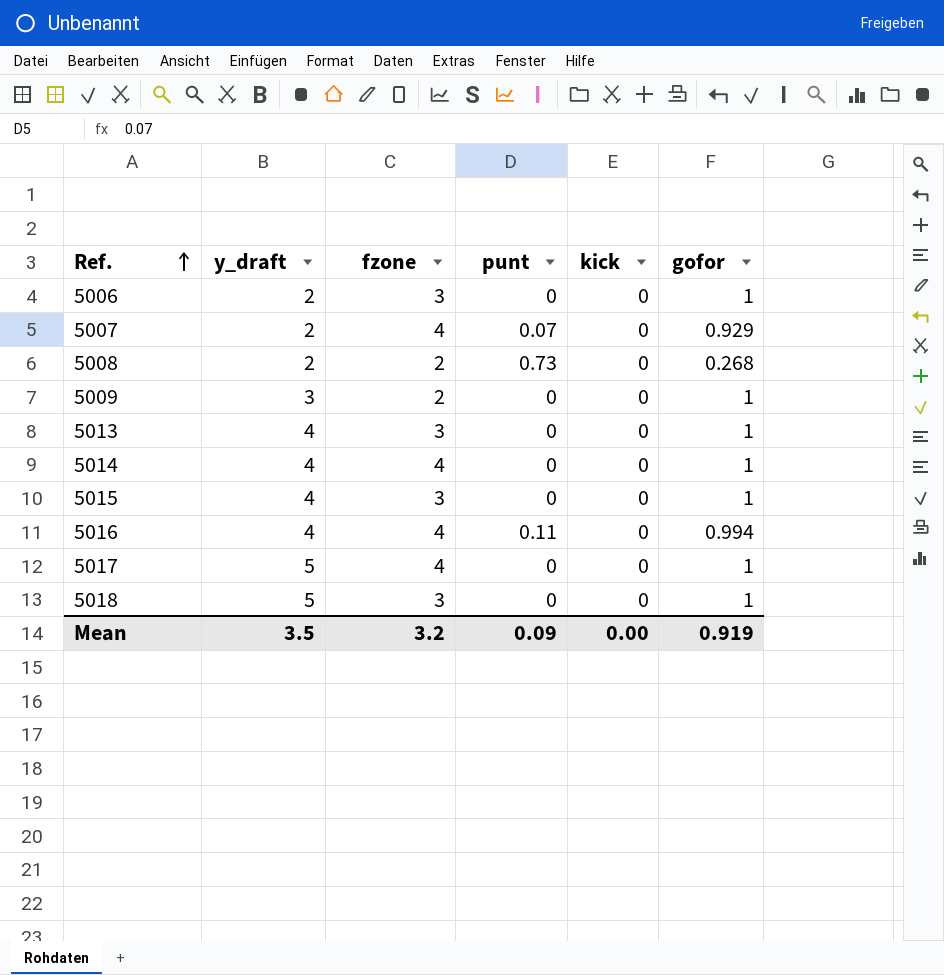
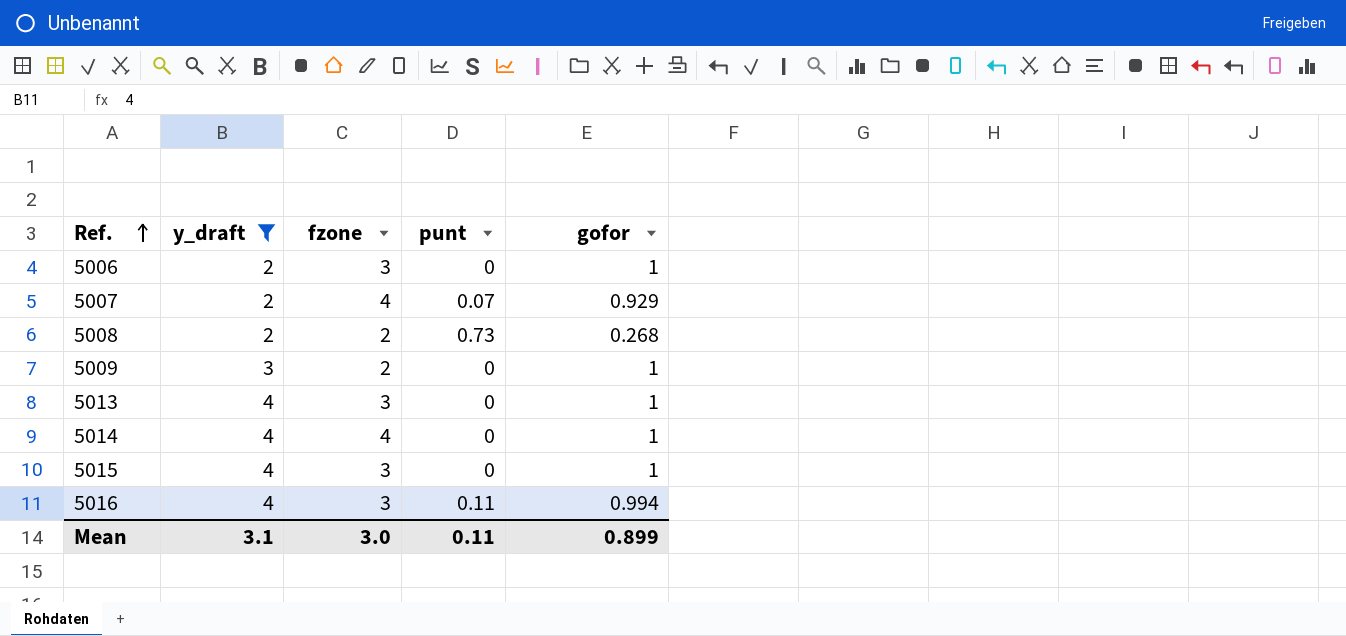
filter: none -> y_draft != 5
column kick | position: 5 -> none
5016 | fzone: 4 -> 3
Mean | y_draft: 3.5 -> 3.1
Mean | fzone: 3.2 -> 3.0
Mean | punt: 0.09 -> 0.11
Mean | gofor: 0.919 -> 0.899

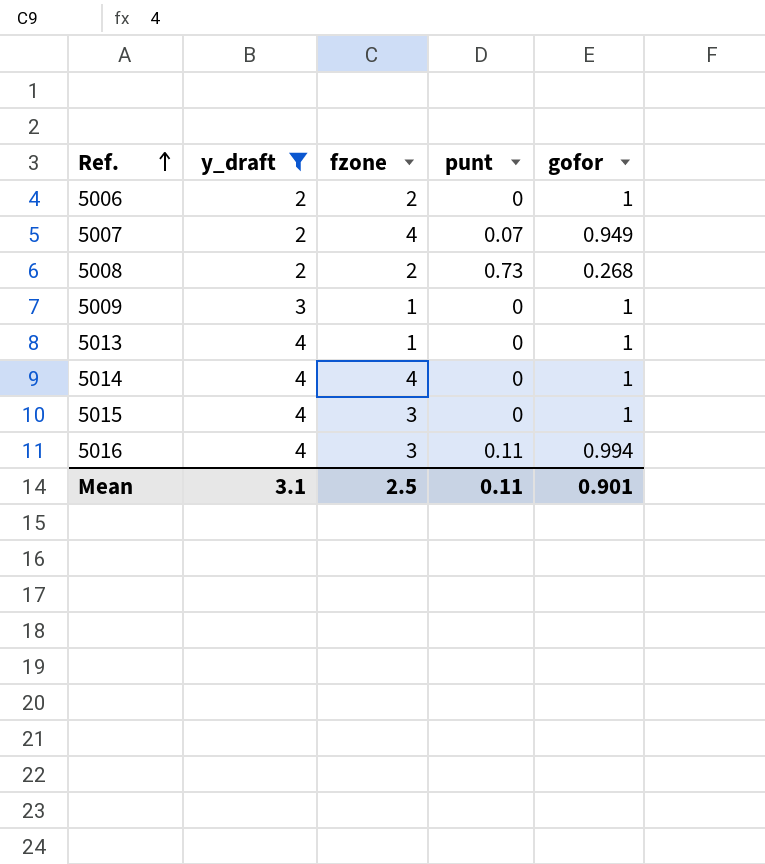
5006 | fzone: 3 -> 2
5007 | gofor: 0.929 -> 0.949
5009 | fzone: 2 -> 1
5013 | fzone: 3 -> 1
Mean | fzone: 3.0 -> 2.5
Mean | gofor: 0.899 -> 0.901

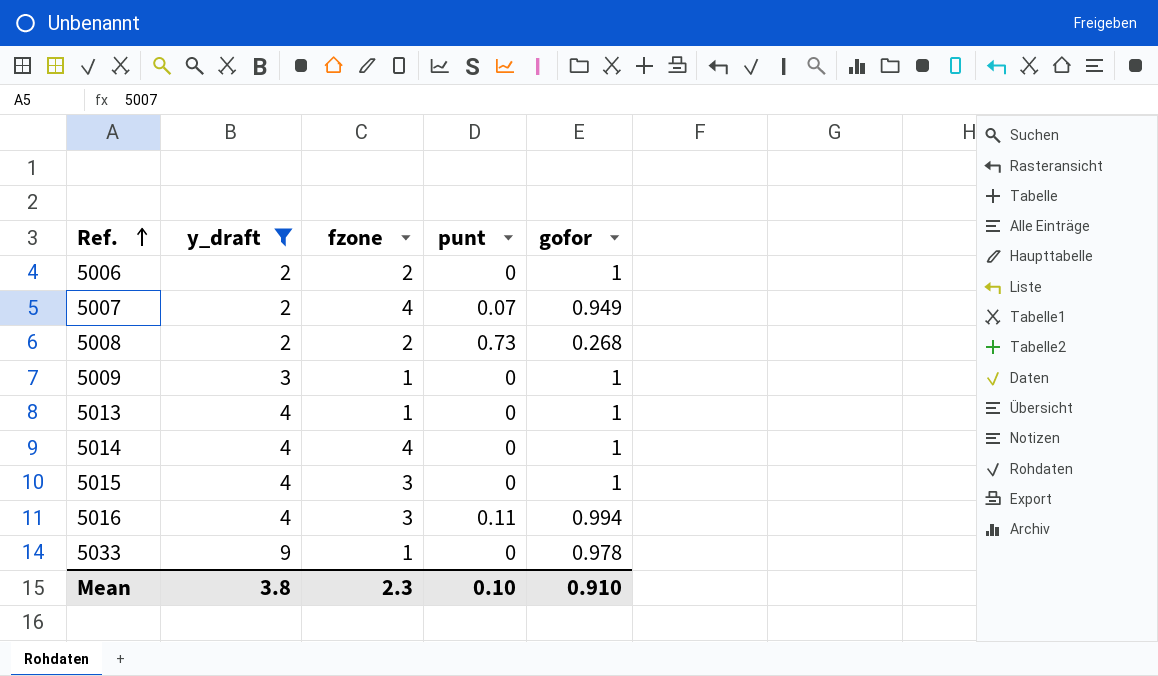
row 5033: none -> 9 | 1 | 0 | 0.978
Mean | y_draft: 3.1 -> 3.8
Mean | fzone: 2.5 -> 2.3
Mean | punt: 0.11 -> 0.10
Mean | gofor: 0.901 -> 0.910

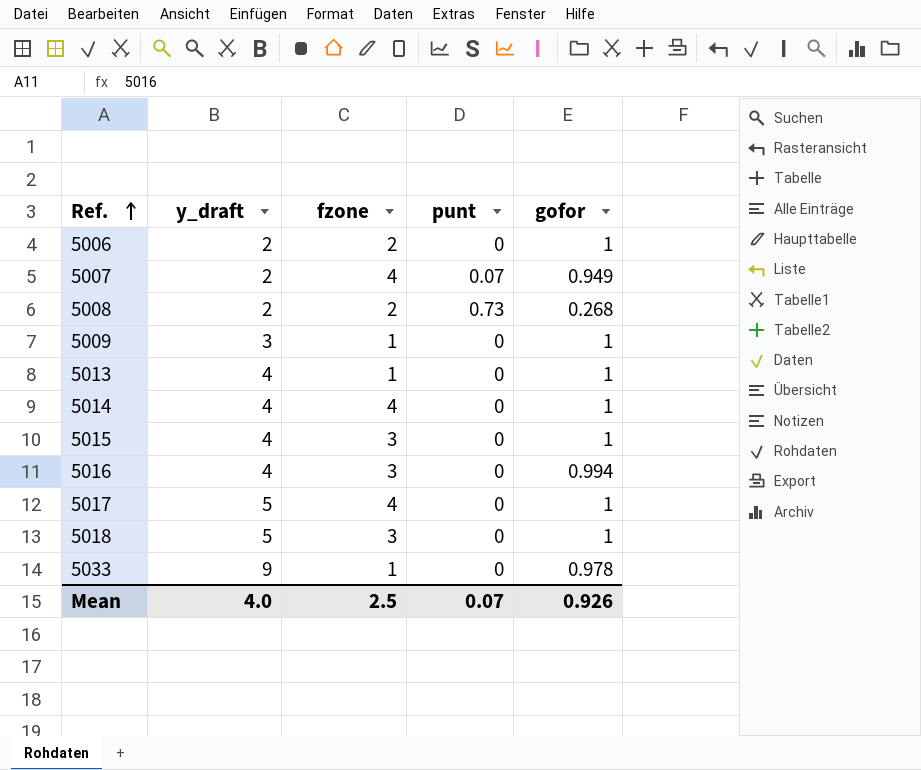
filter: y_draft != 5 -> none
5016 | punt: 0.11 -> 0
Mean | y_draft: 3.8 -> 4.0
Mean | fzone: 2.3 -> 2.5
Mean | punt: 0.10 -> 0.07
Mean | gofor: 0.910 -> 0.926

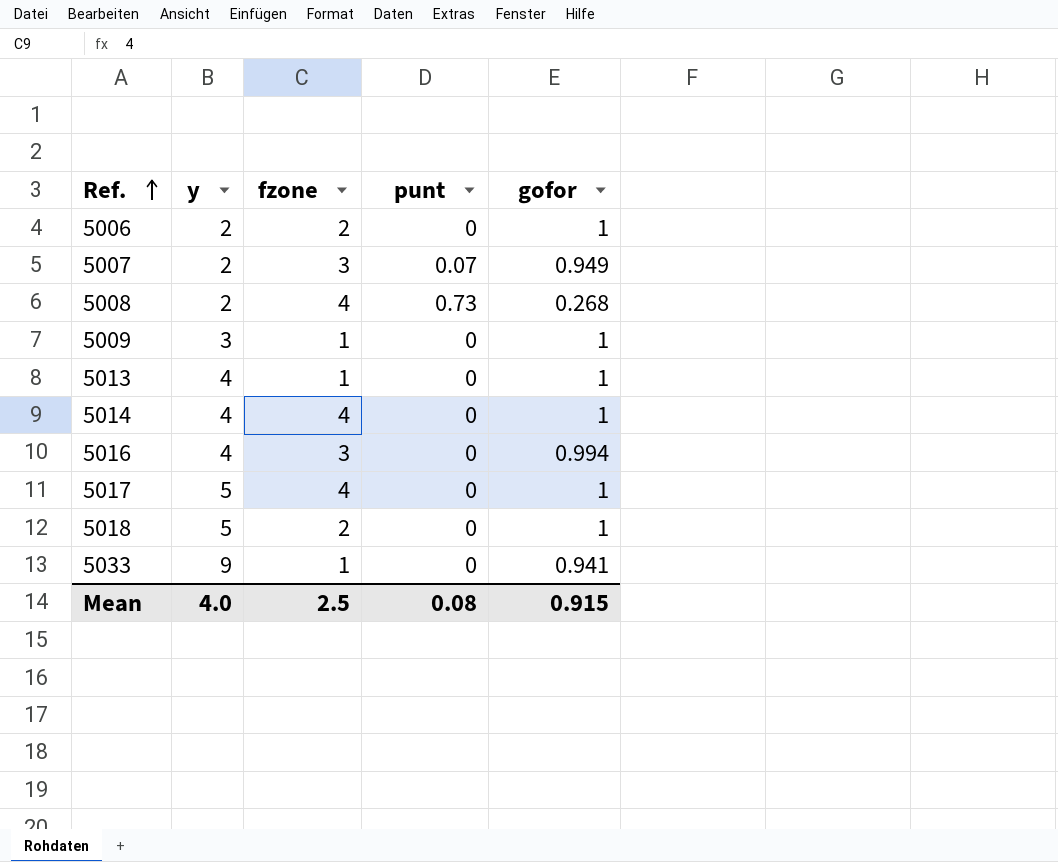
column name: y_draft -> y
row 5015: 4 | 3 | 0 | 1 -> none
5007 | fzone: 4 -> 3
5008 | fzone: 2 -> 4
5018 | fzone: 3 -> 2
5033 | gofor: 0.978 -> 0.941
Mean | punt: 0.07 -> 0.08
Mean | gofor: 0.926 -> 0.915

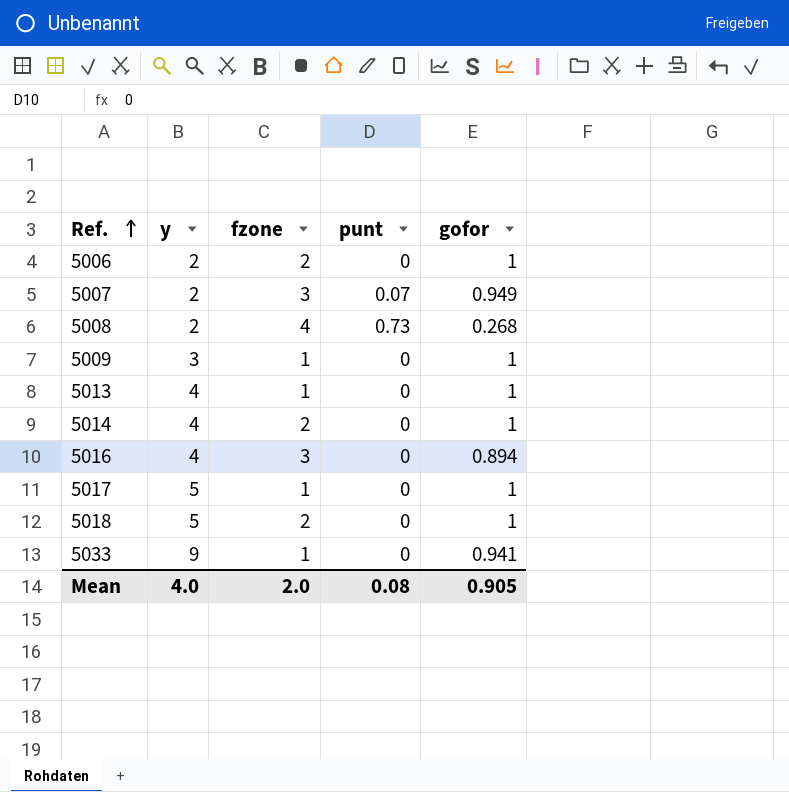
5014 | fzone: 4 -> 2
5016 | gofor: 0.994 -> 0.894
5017 | fzone: 4 -> 1
Mean | fzone: 2.5 -> 2.0
Mean | gofor: 0.915 -> 0.905

